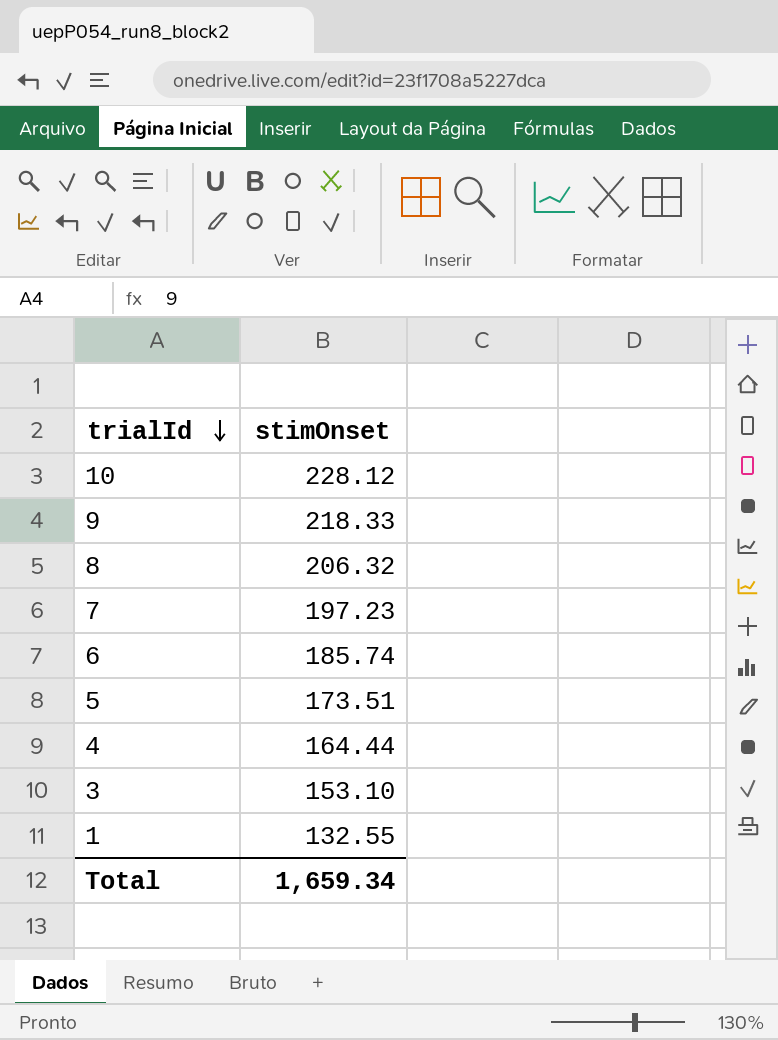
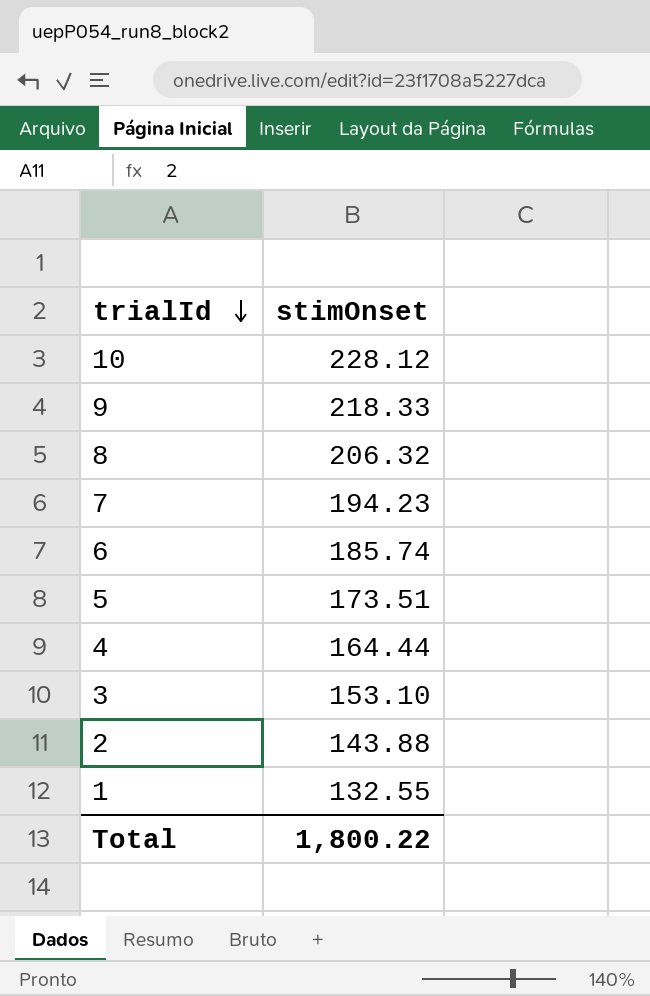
7 | stimOnset: 197.23 -> 194.23
row 2: none -> 143.88
Total | stimOnset: 1,659.34 -> 1,800.22

